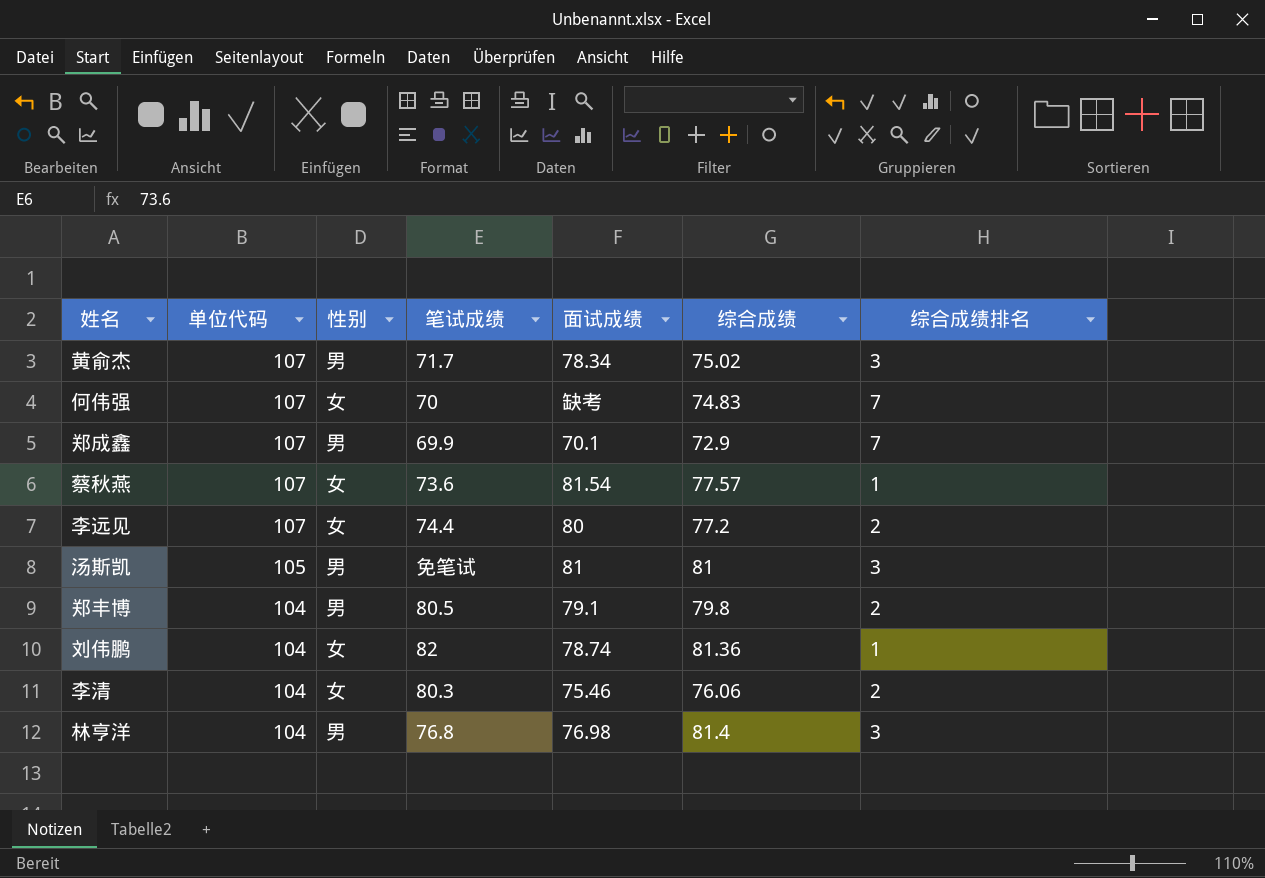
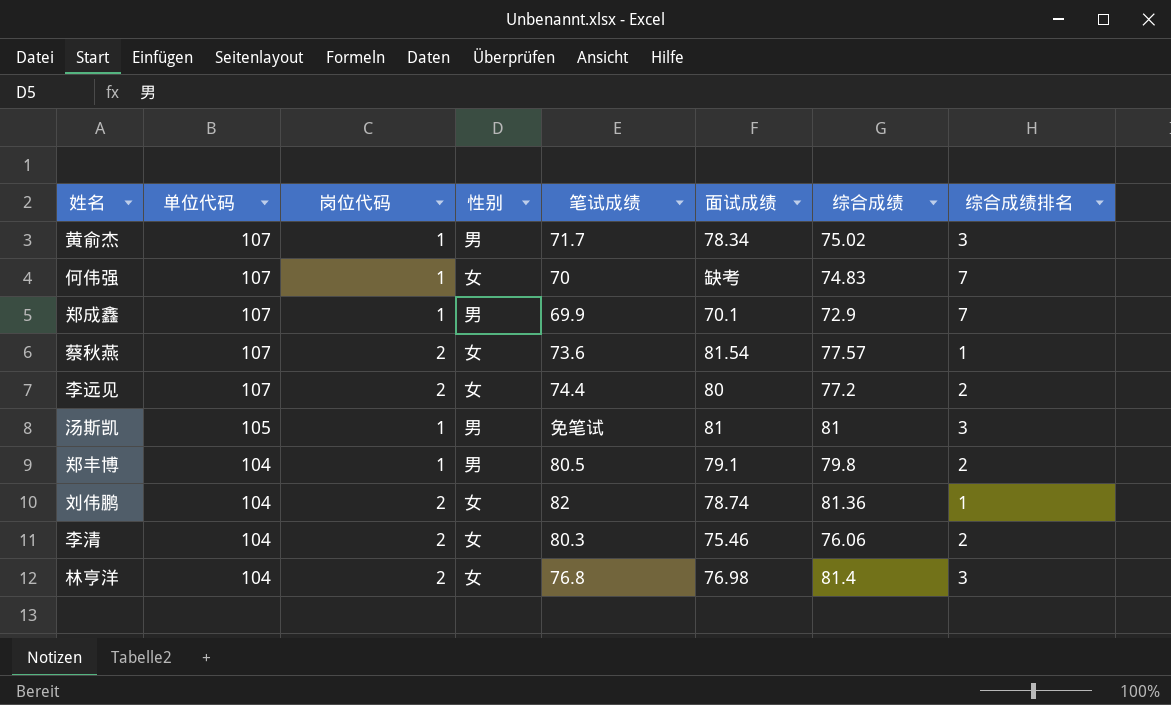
column 岗位代码 | position: none -> 3
林亨洋 | 性别: 男 -> 女

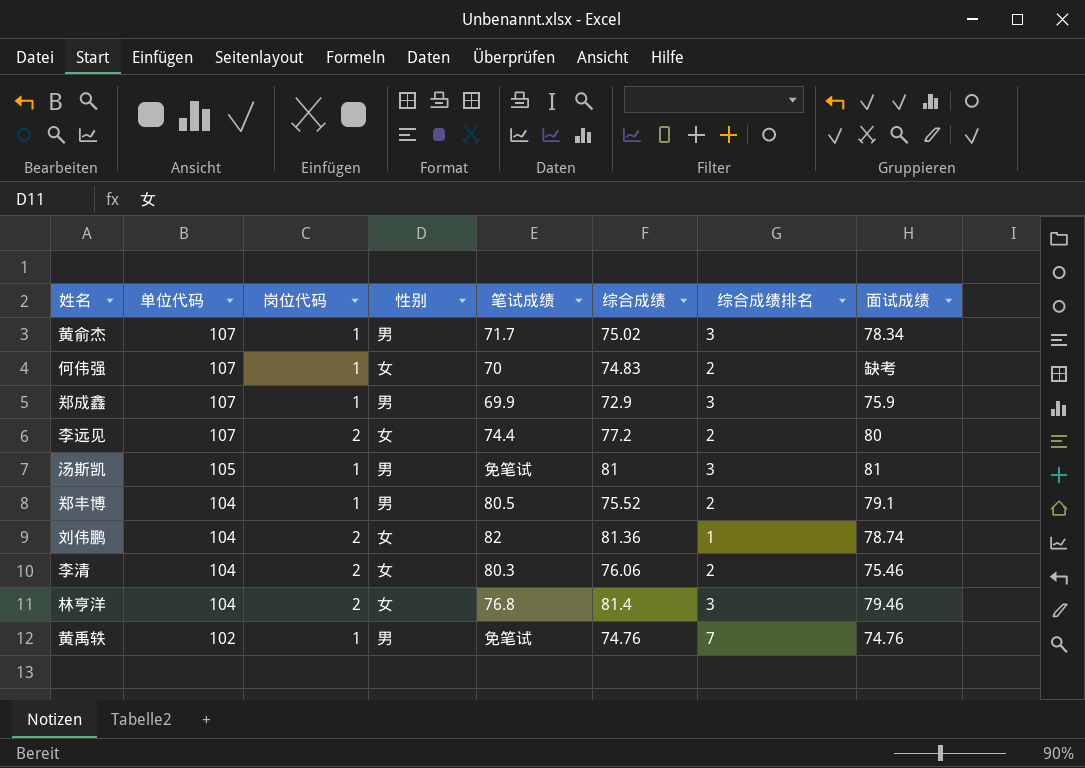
column 面试成绩 | position: 6 -> 8
row 蔡秋燕: 107 | 2 | 女 | 73.6 | 81.54 | 77.57 | 1 -> none
何伟强 | 综合成绩排名: 7 -> 2
郑成鑫 | 综合成绩排名: 7 -> 3
郑成鑫 | 面试成绩: 70.1 -> 75.9
郑丰博 | 综合成绩: 79.8 -> 75.52
林亨洋 | 面试成绩: 76.98 -> 79.46
row 黄禹轶: none -> 102 | 1 | 男 | 免笔试 | 74.76 | 7 | 74.76

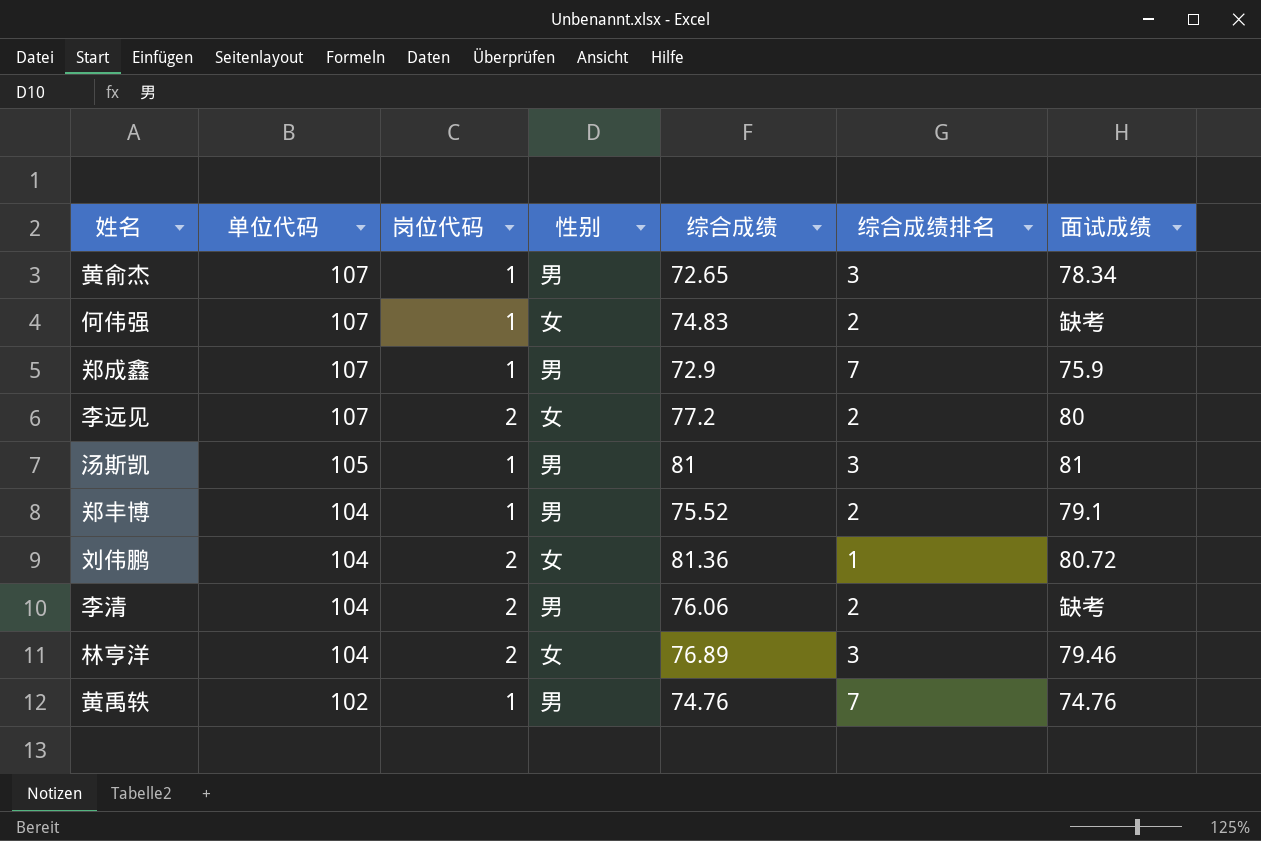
column 笔试成绩 | position: 5 -> none
黄俞杰 | 综合成绩: 75.02 -> 72.65
郑成鑫 | 综合成绩排名: 3 -> 7
刘伟鹏 | 面试成绩: 78.74 -> 80.72
李清 | 性别: 女 -> 男
李清 | 面试成绩: 75.46 -> 缺考
林亨洋 | 综合成绩: 81.4 -> 76.89

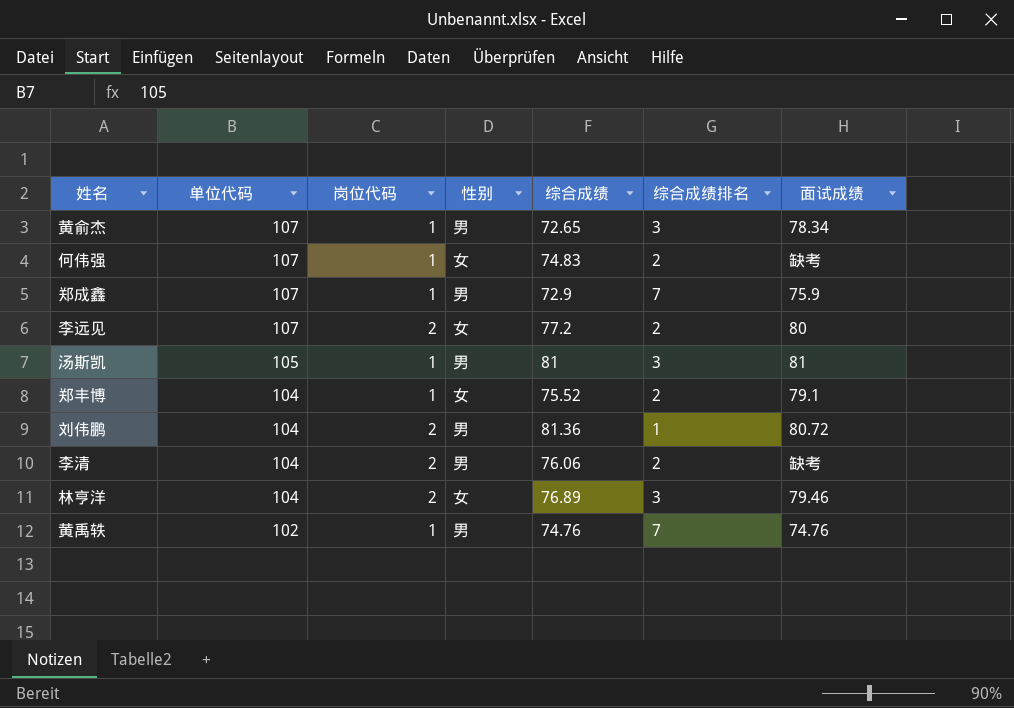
郑丰博 | 性别: 男 -> 女
刘伟鹏 | 性别: 女 -> 男

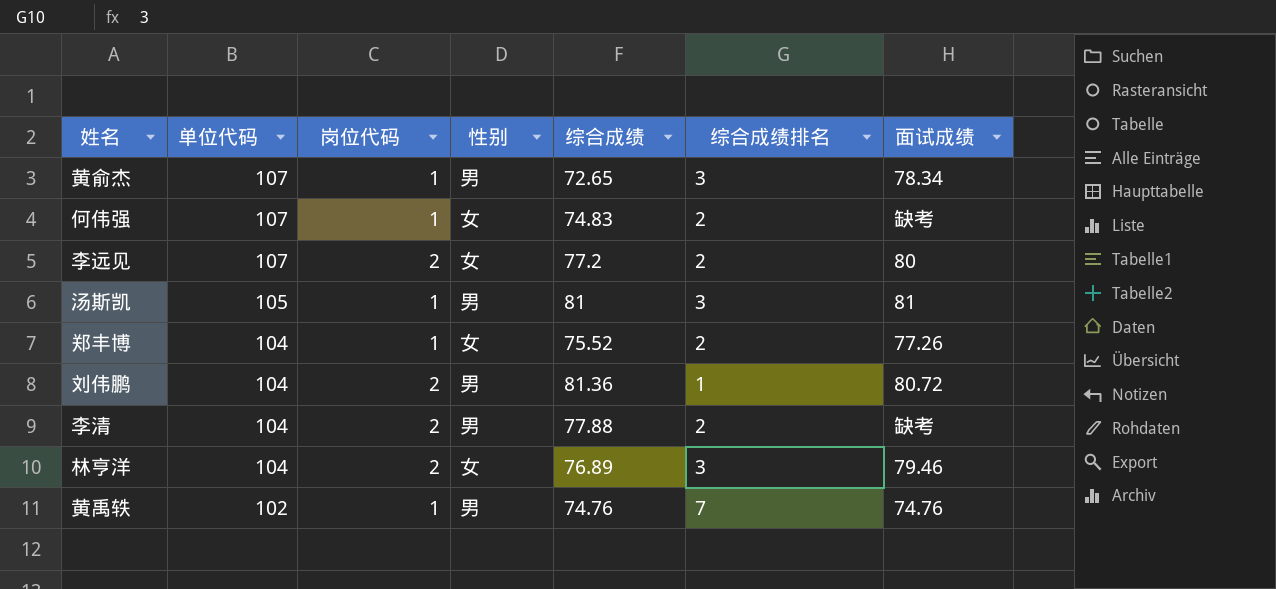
row 郑成鑫: 107 | 1 | 男 | 72.9 | 7 | 75.9 -> none
郑丰博 | 面试成绩: 79.1 -> 77.26
李清 | 综合成绩: 76.06 -> 77.88

